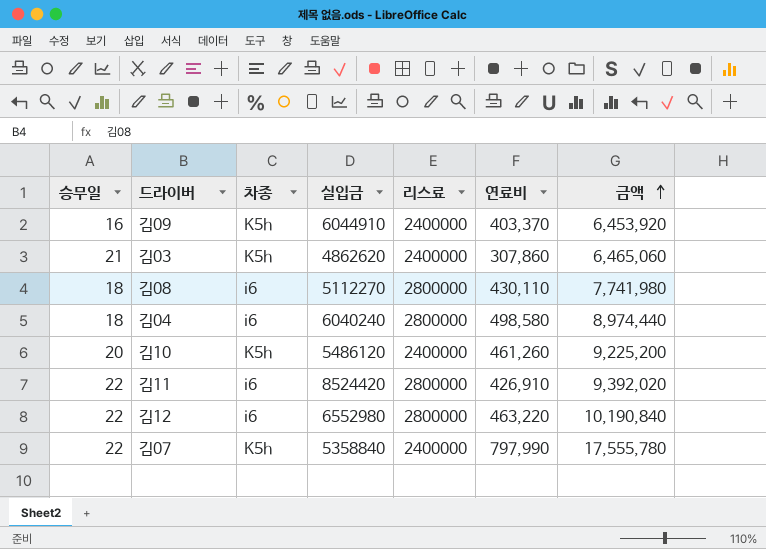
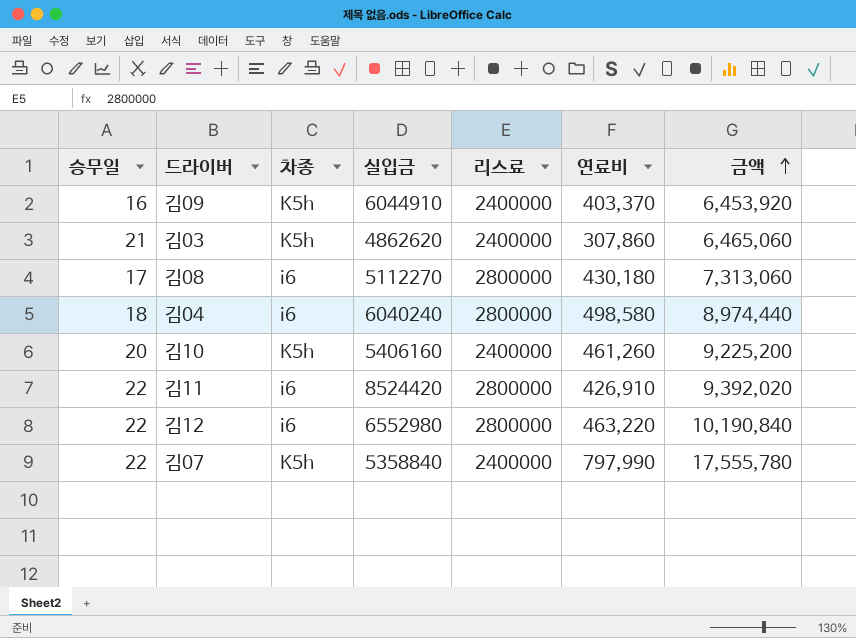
김08 | 승무일: 18 -> 17
김08 | 연료비: 430,110 -> 430,180
김08 | 금액: 7,741,980 -> 7,313,060
김10 | 실입금: 5486120 -> 5406160

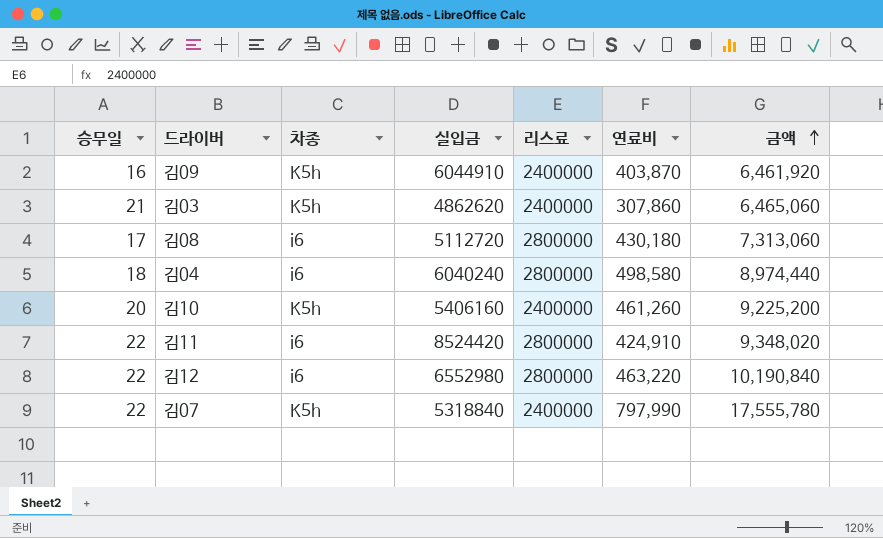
김09 | 연료비: 403,370 -> 403,870
김09 | 금액: 6,453,920 -> 6,461,920
김08 | 실입금: 5112270 -> 5112720
김11 | 연료비: 426,910 -> 424,910
김11 | 금액: 9,392,020 -> 9,348,020
김07 | 실입금: 5358840 -> 5318840

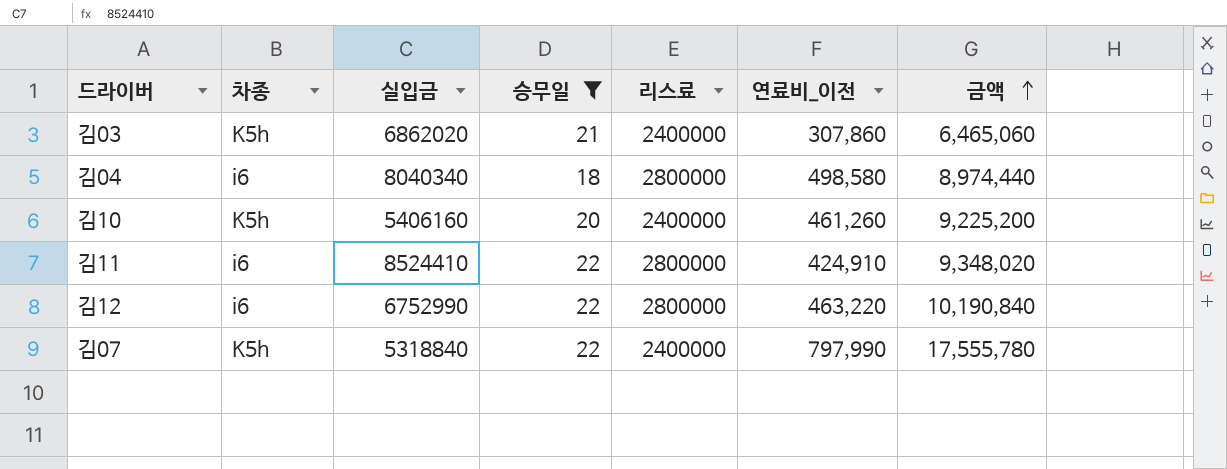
filter: none -> 승무일 >= 18
column 승무일 | position: 1 -> 4
column name: 연료비 -> 연료비_이전
김03 | 실입금: 4862620 -> 6862020
김04 | 실입금: 6040240 -> 8040340
김11 | 실입금: 8524420 -> 8524410
김12 | 실입금: 6552980 -> 6752990

